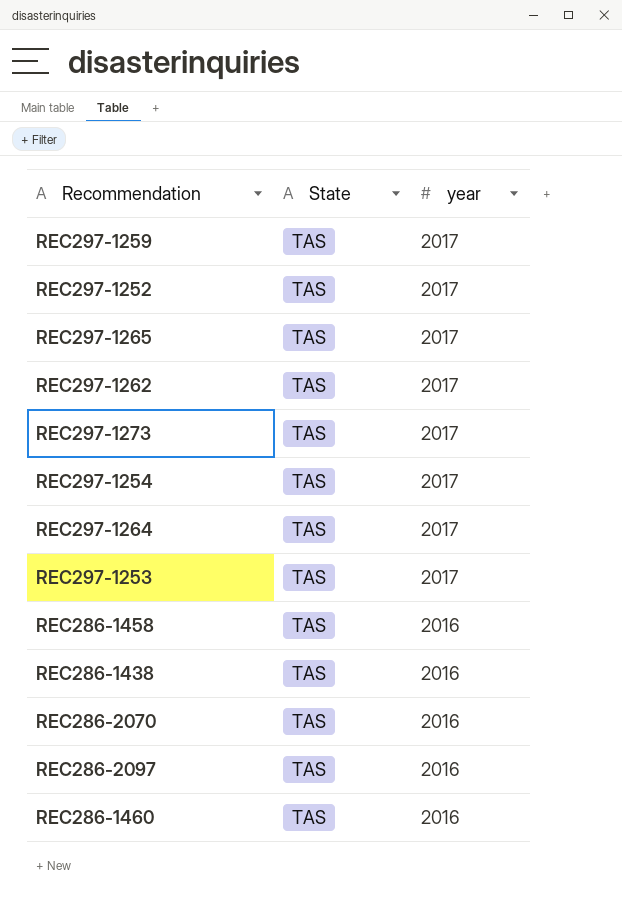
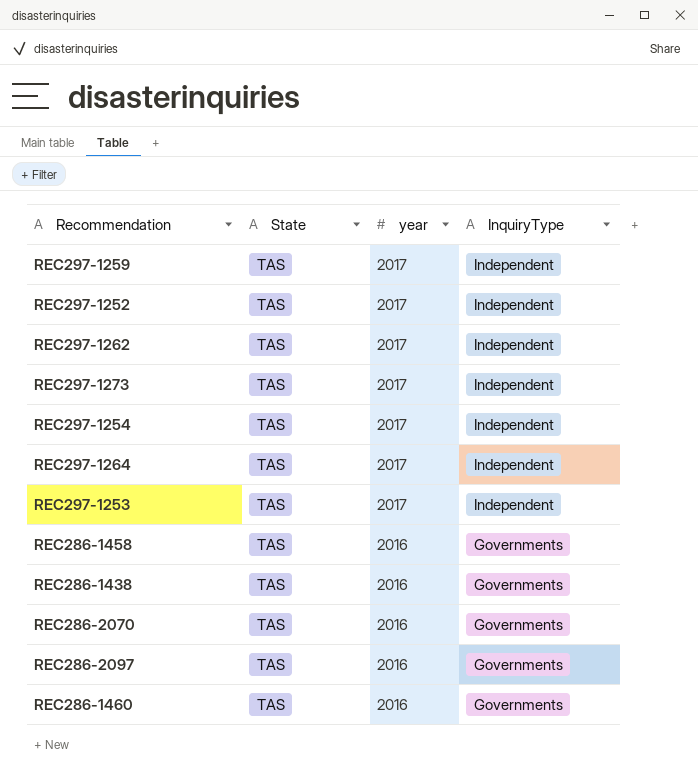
column InquiryType | position: none -> 4
row REC297-1265: TAS | 2017 -> none

